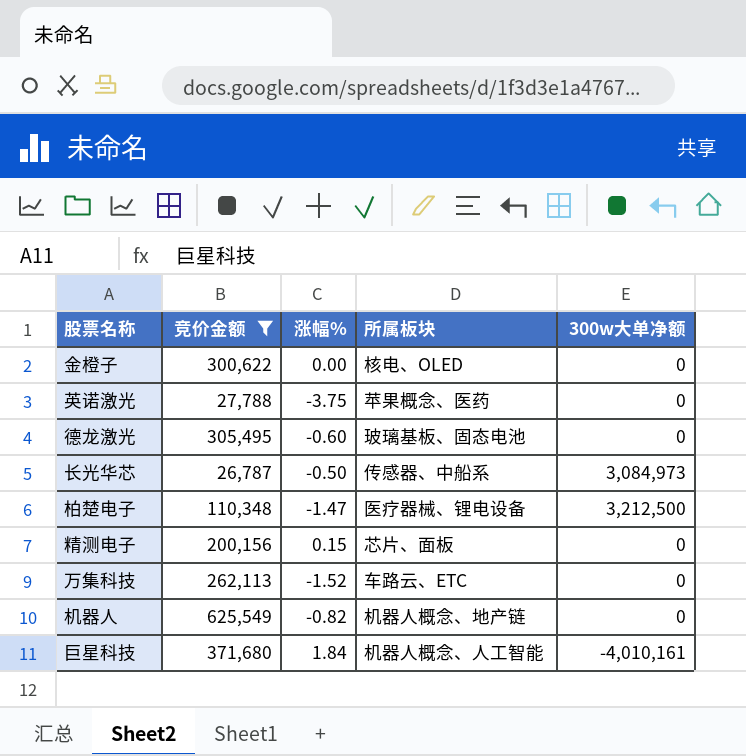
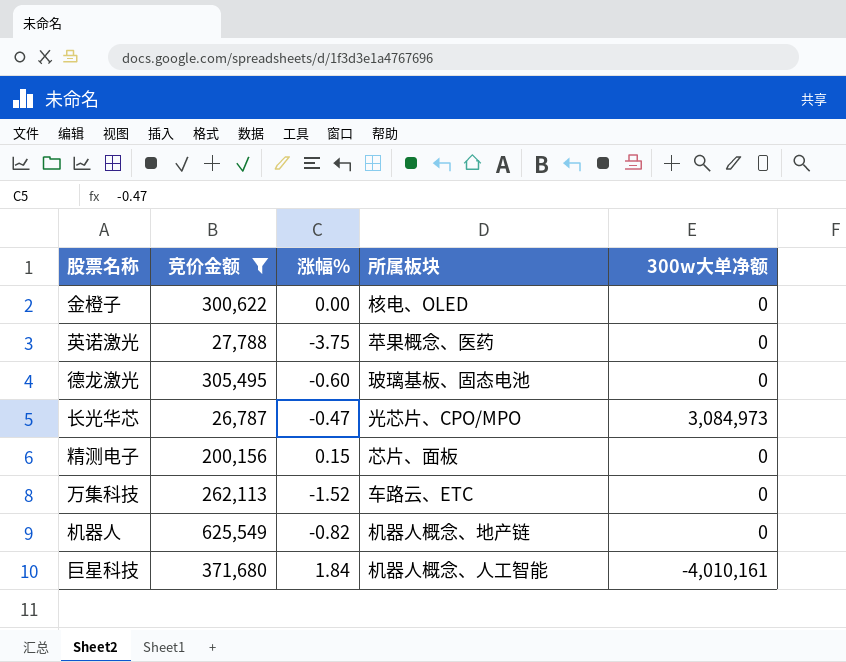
row 柏楚电子: 110,348 | -1.47 | 医疗器械、锂电设备 | 3,212,500 -> none
长光华芯 | 涨幅%: -0.50 -> -0.47
长光华芯 | 所属板块: 传感器、中船系 -> 光芯片、CPO/MPO

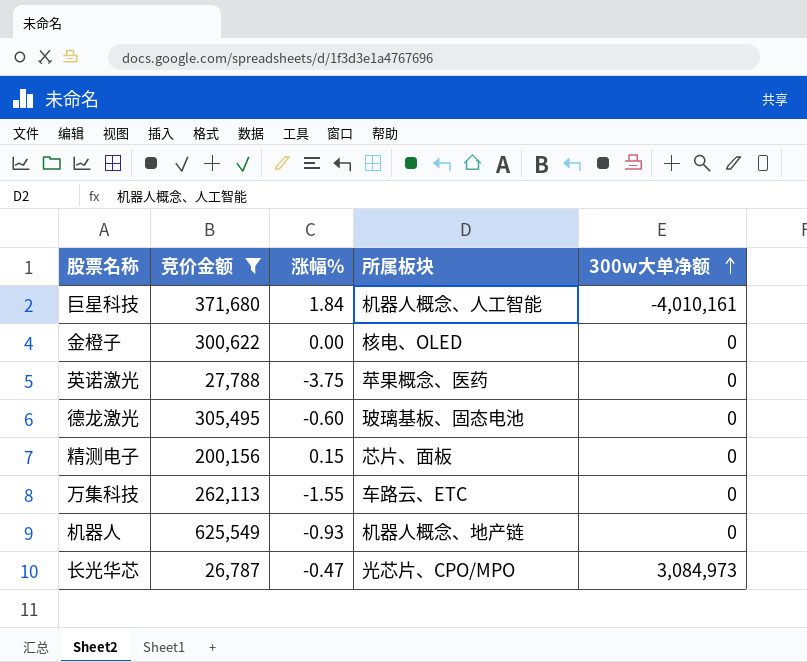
row order: none -> 300w大单净额 ascending
万集科技 | 涨幅%: -1.52 -> -1.55
机器人 | 涨幅%: -0.82 -> -0.93

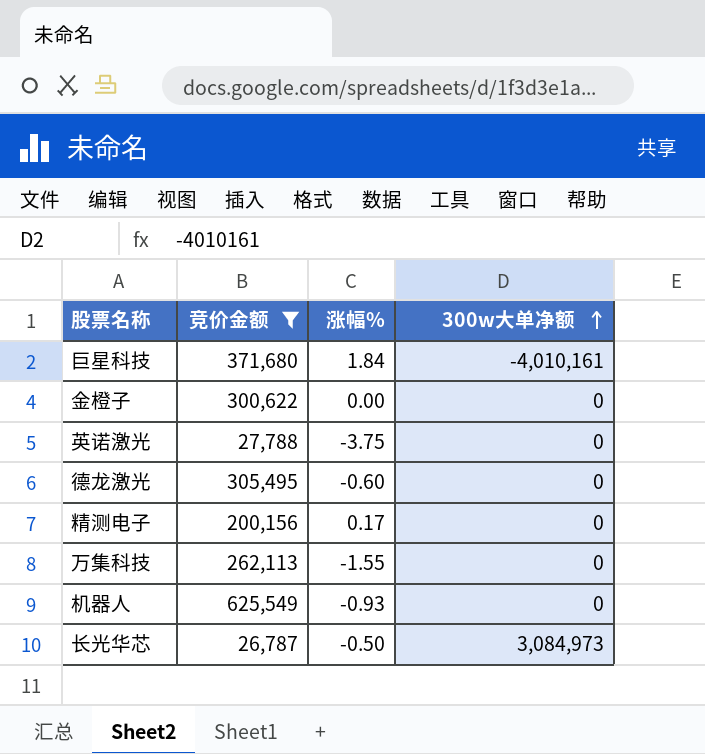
column 所属板块 | position: 4 -> none
精测电子 | 涨幅%: 0.15 -> 0.17
长光华芯 | 涨幅%: -0.47 -> -0.50

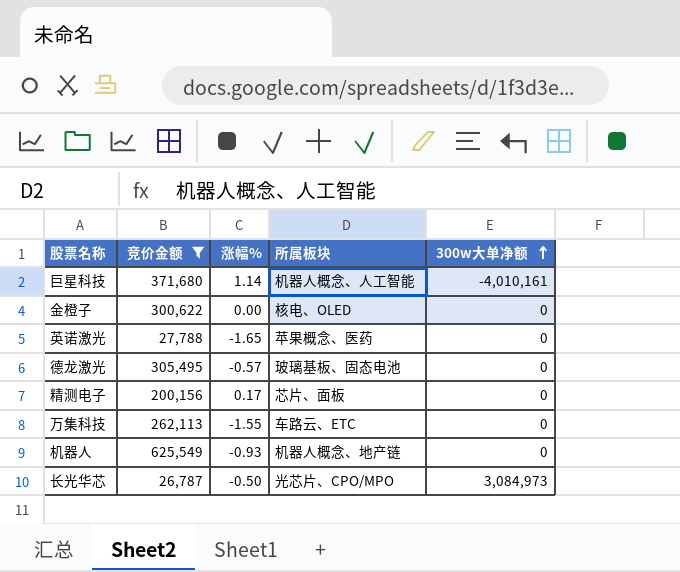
column 所属板块 | position: none -> 4
巨星科技 | 涨幅%: 1.84 -> 1.14
英诺激光 | 涨幅%: -3.75 -> -1.65
德龙激光 | 涨幅%: -0.60 -> -0.57

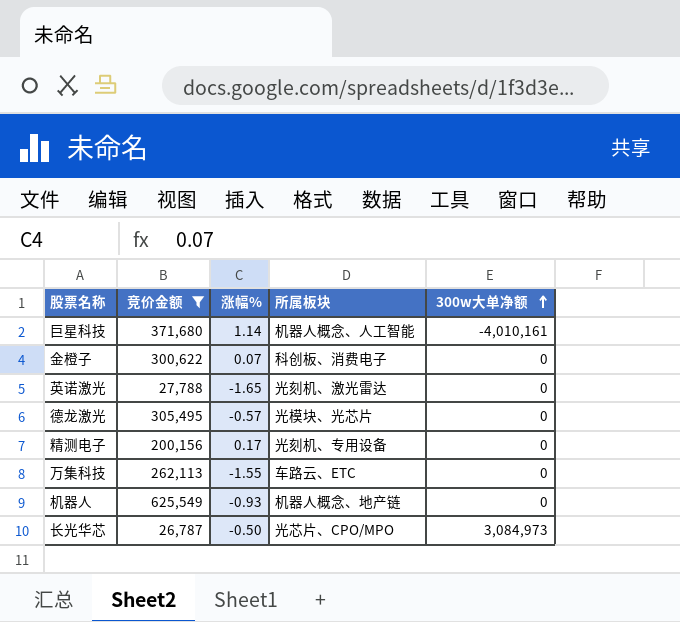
金橙子 | 涨幅%: 0.00 -> 0.07
金橙子 | 所属板块: 核电、OLED -> 科创板、消费电子
英诺激光 | 所属板块: 苹果概念、医药 -> 光刻机、激光雷达
德龙激光 | 所属板块: 玻璃基板、固态电池 -> 光模块、光芯片
精测电子 | 所属板块: 芯片、面板 -> 光刻机、专用设备

